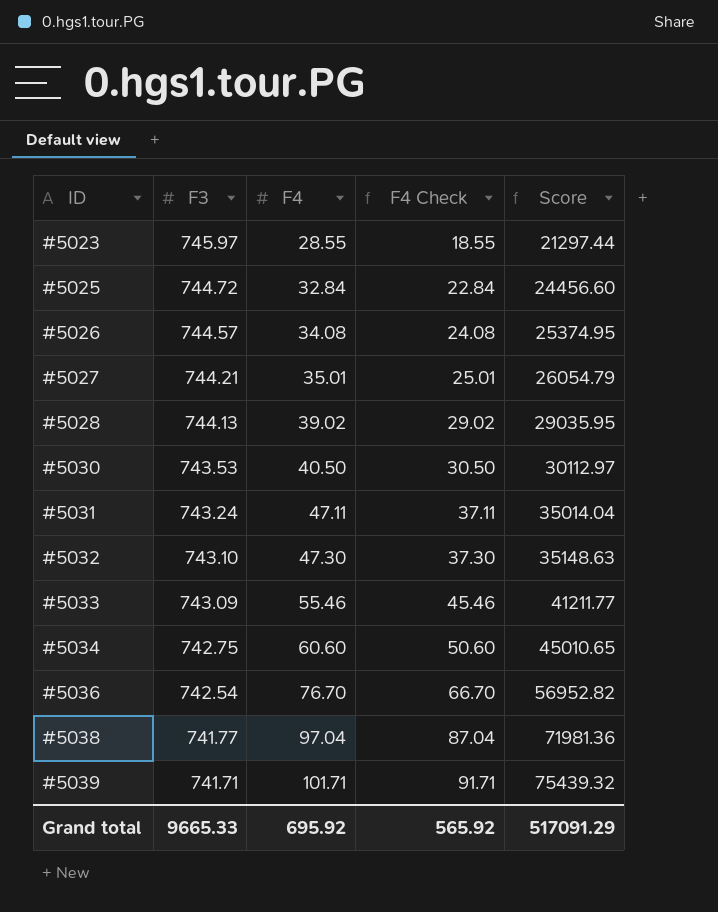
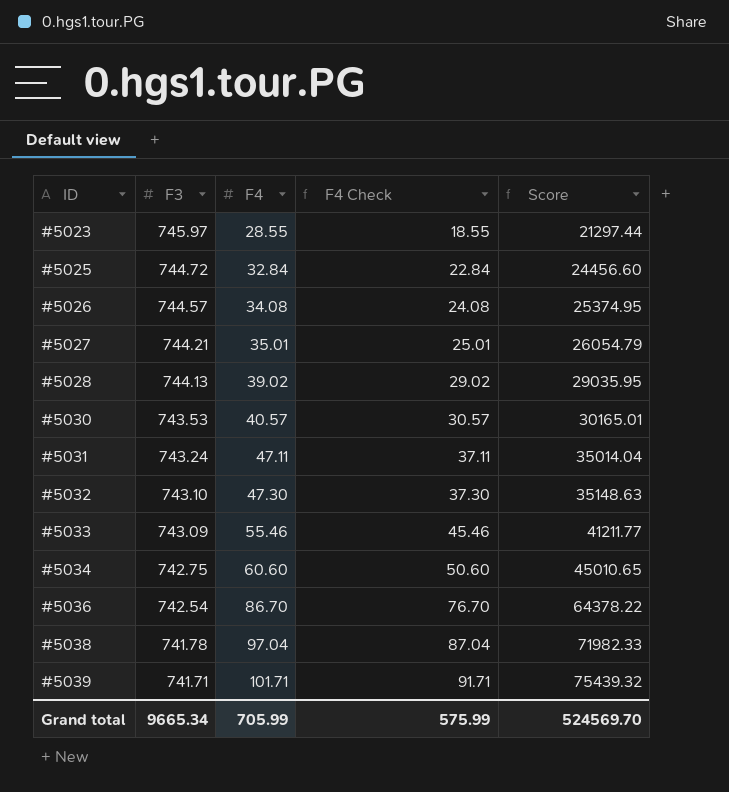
#5030 | F4: 40.50 -> 40.57
#5030 | F4 Check: 30.50 -> 30.57
#5030 | Score: 30112.97 -> 30165.01
#5036 | F4: 76.70 -> 86.70
#5036 | F4 Check: 66.70 -> 76.70
#5036 | Score: 56952.82 -> 64378.22
#5038 | F3: 741.77 -> 741.78
#5038 | Score: 71981.36 -> 71982.33
Grand total | F3: 9665.33 -> 9665.34
Grand total | F4: 695.92 -> 705.99
Grand total | F4 Check: 565.92 -> 575.99
Grand total | Score: 517091.29 -> 524569.70

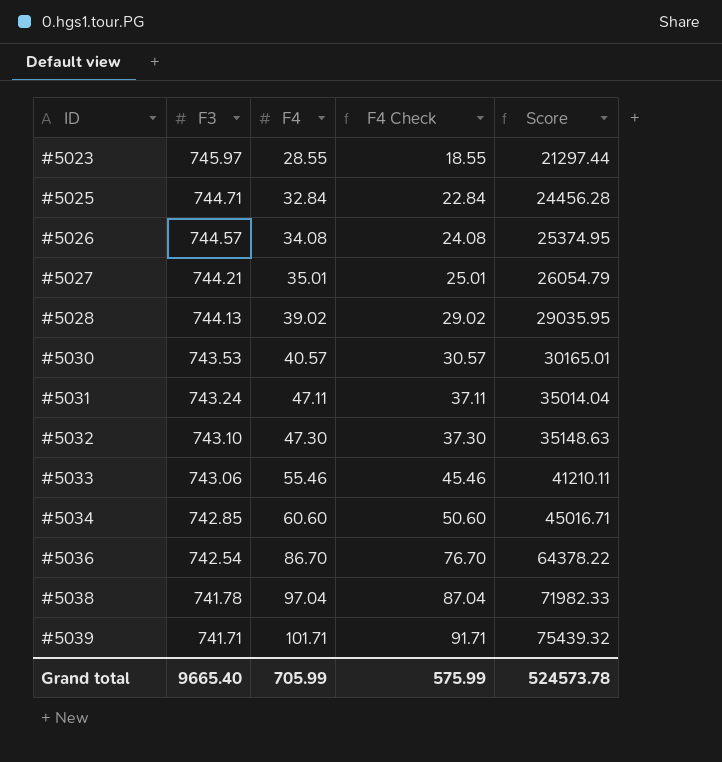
#5025 | F3: 744.72 -> 744.71
#5025 | Score: 24456.60 -> 24456.28
#5033 | F3: 743.09 -> 743.06
#5033 | Score: 41211.77 -> 41210.11
#5034 | F3: 742.75 -> 742.85
#5034 | Score: 45010.65 -> 45016.71
Grand total | F3: 9665.34 -> 9665.40
Grand total | Score: 524569.70 -> 524573.78

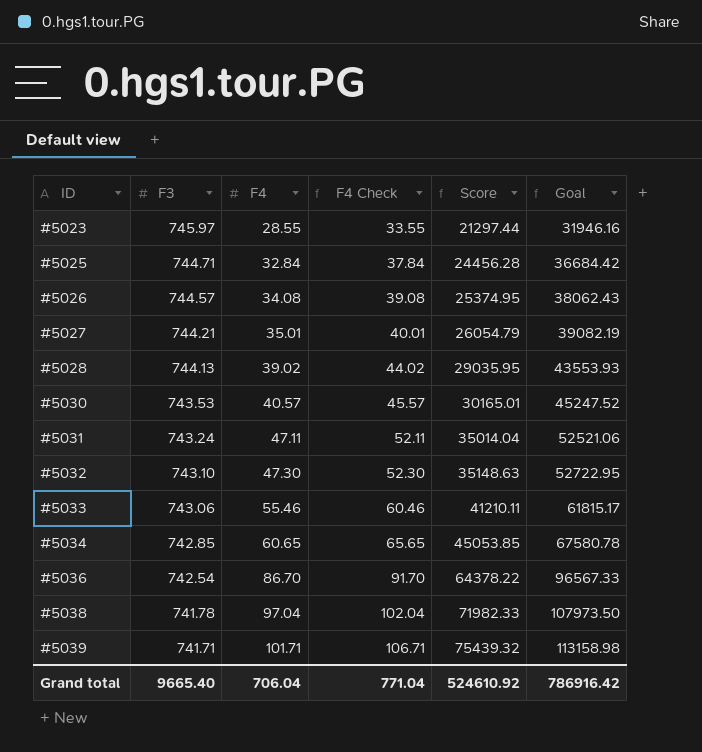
column F4 Check | formula: [F4] - 10 -> [F4] + 5
column Goal | formula: none -> [Score] * 1.5
#5034 | F4: 60.60 -> 60.65
#5034 | Score: 45016.71 -> 45053.85
Grand total | F4: 705.99 -> 706.04
Grand total | F4 Check: 575.99 -> 771.04
Grand total | Score: 524573.78 -> 524610.92

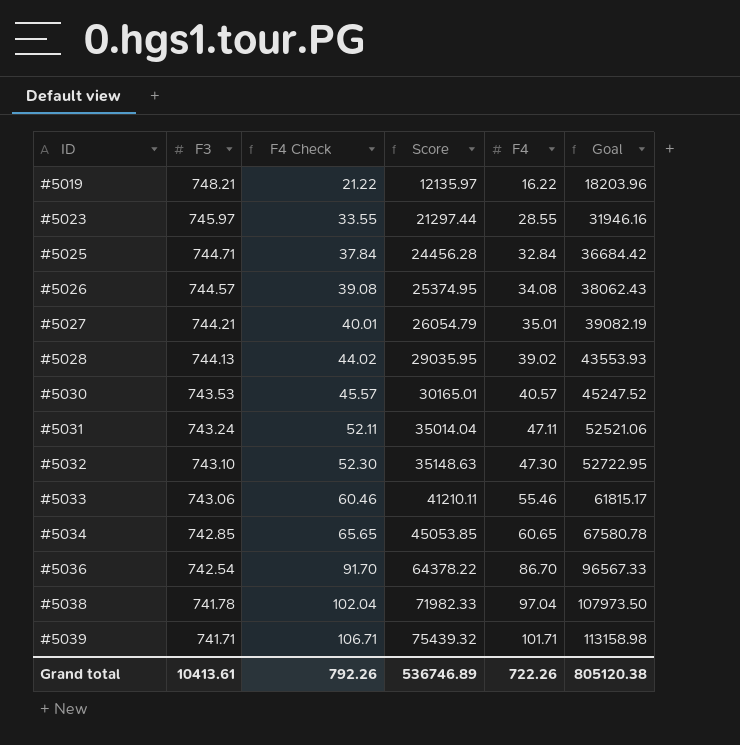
column F4 | position: 3 -> 5
row #5019: none -> 748.21 | 21.22 | 12135.97 | 16.22 | 18203.96
Grand total | F3: 9665.40 -> 10413.61
Grand total | F4 Check: 771.04 -> 792.26
Grand total | Score: 524610.92 -> 536746.89
Grand total | F4: 706.04 -> 722.26
Grand total | Goal: 786916.42 -> 805120.38

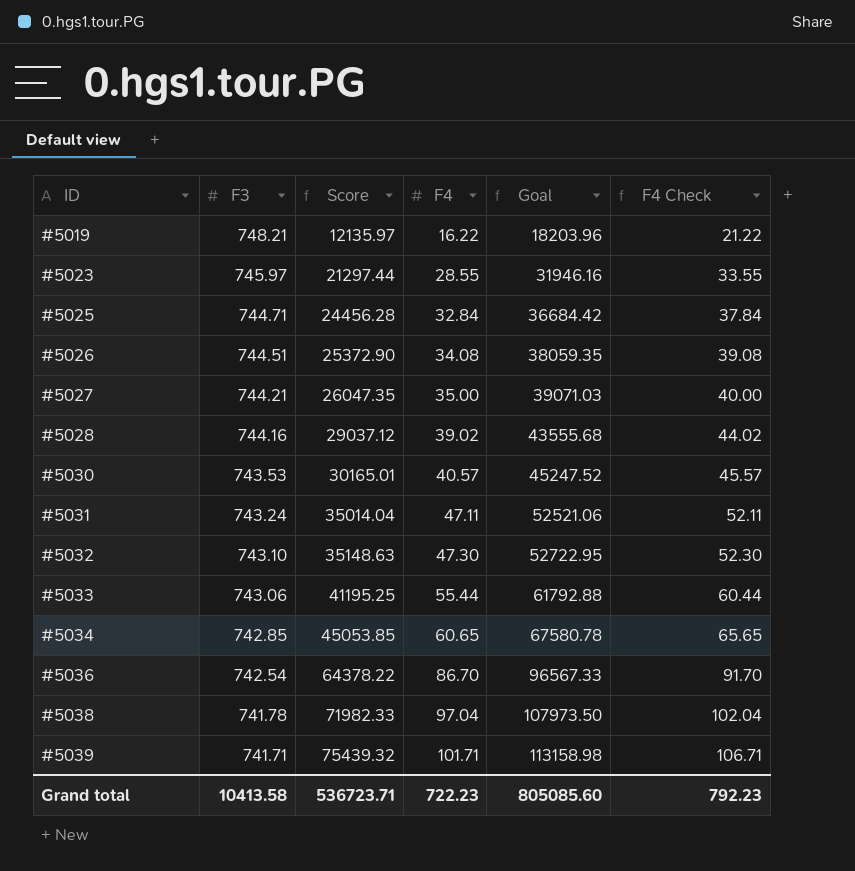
column F4 Check | position: 3 -> 6
#5026 | F3: 744.57 -> 744.51
#5026 | Score: 25374.95 -> 25372.90
#5026 | Goal: 38062.43 -> 38059.35
#5027 | Score: 26054.79 -> 26047.35
#5027 | F4: 35.01 -> 35.00
#5027 | Goal: 39082.19 -> 39071.03
#5027 | F4 Check: 40.01 -> 40.00
#5028 | F3: 744.13 -> 744.16
#5028 | Score: 29035.95 -> 29037.12
#5028 | Goal: 43553.93 -> 43555.68
#5033 | Score: 41210.11 -> 41195.25
#5033 | F4: 55.46 -> 55.44
#5033 | Goal: 61815.17 -> 61792.88
#5033 | F4 Check: 60.46 -> 60.44
Grand total | F3: 10413.61 -> 10413.58
Grand total | Score: 536746.89 -> 536723.71
Grand total | F4: 722.26 -> 722.23
Grand total | Goal: 805120.38 -> 805085.60
Grand total | F4 Check: 792.26 -> 792.23

